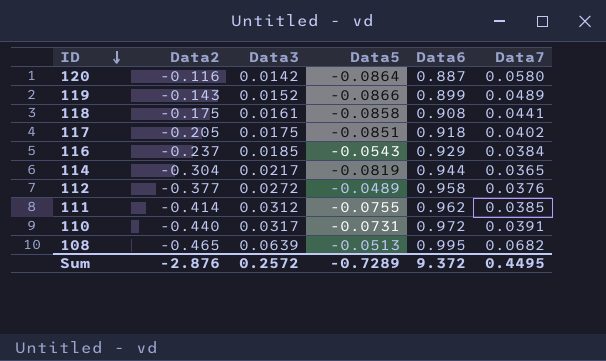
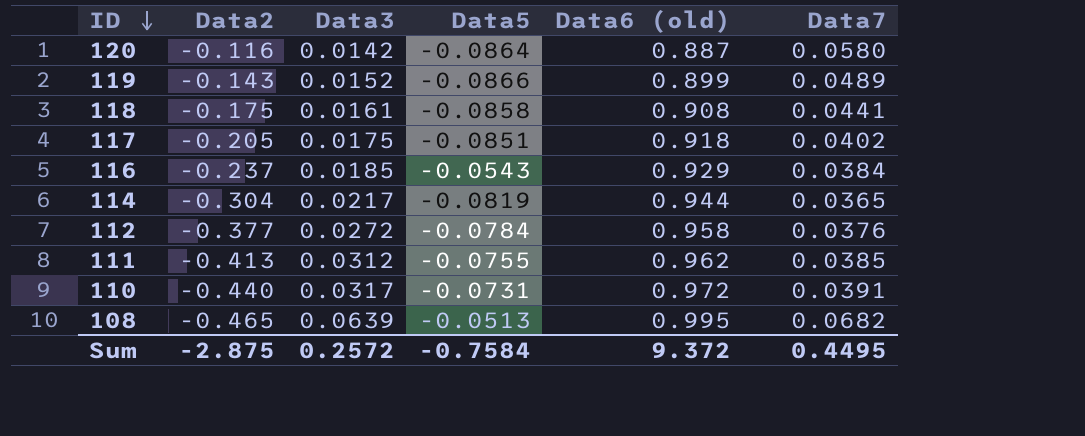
column name: Data6 -> Data6 (old)
112 | Data5: -0.0489 -> -0.0784
111 | Data2: -0.414 -> -0.413
Sum | Data2: -2.876 -> -2.875
Sum | Data5: -0.7289 -> -0.7584

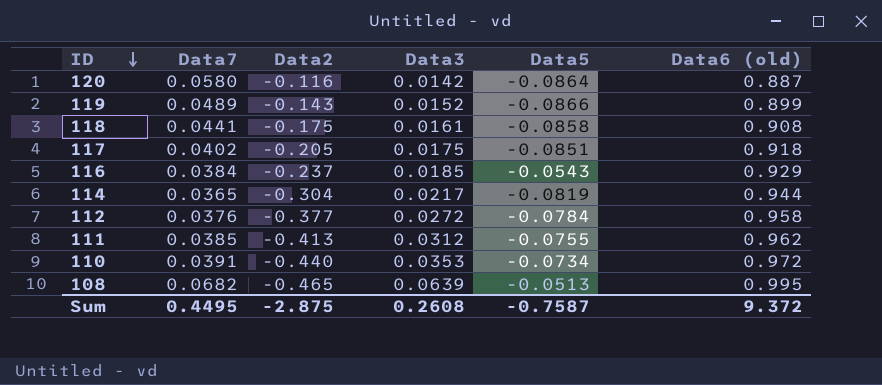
column Data7 | position: 6 -> 2
110 | Data3: 0.0317 -> 0.0353
110 | Data5: -0.0731 -> -0.0734
Sum | Data3: 0.2572 -> 0.2608
Sum | Data5: -0.7584 -> -0.7587

